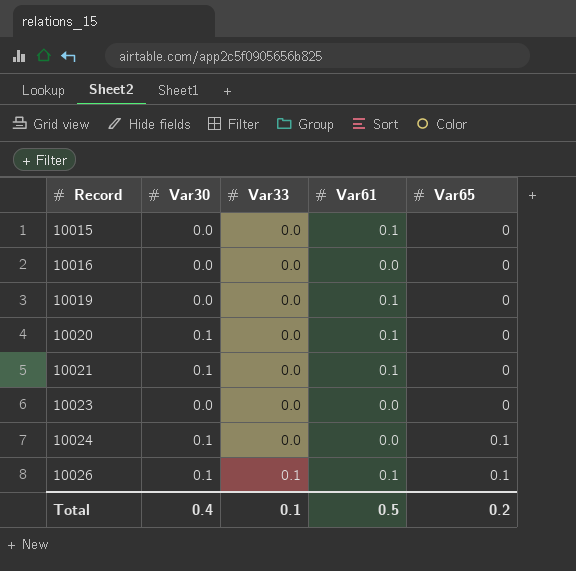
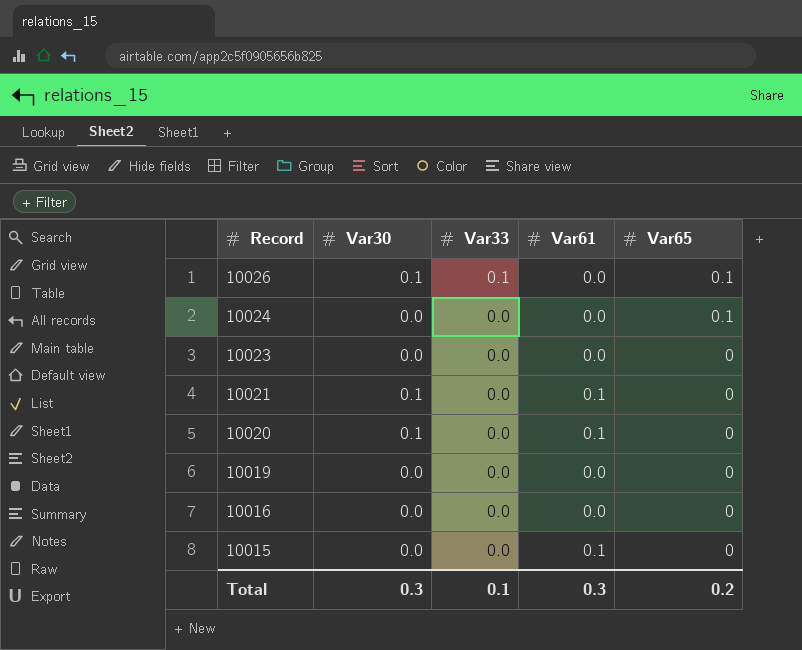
row order: Record ascending -> Record descending
10026 | Var61: 0.1 -> 0.0
10024 | Var30: 0.1 -> 0.0
10019 | Var61: 0.1 -> 0.0
Total | Var30: 0.4 -> 0.3
Total | Var61: 0.5 -> 0.3

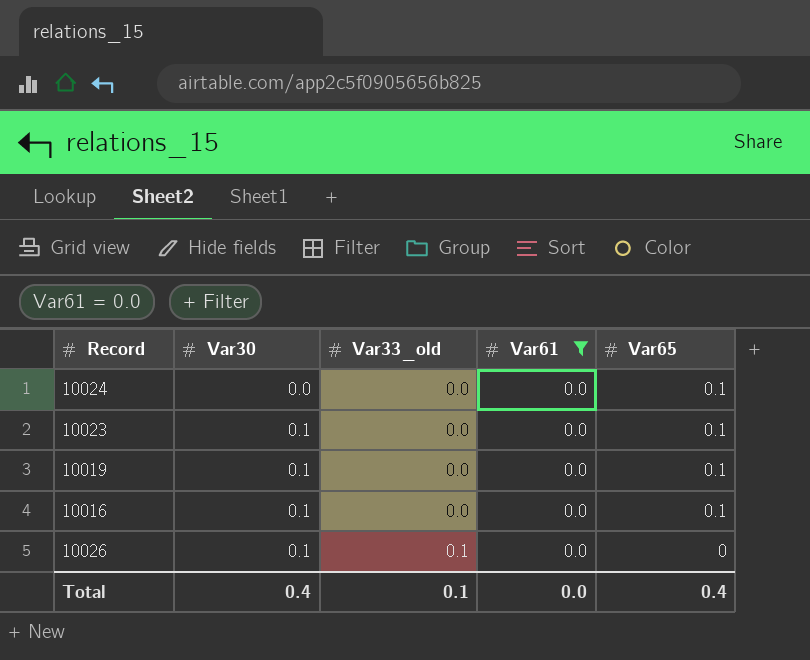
filter: none -> Var61 = 0.0
row order: Record descending -> Var30 ascending
column name: Var33 -> Var33_old
10023 | Var30: 0.0 -> 0.1
10023 | Var65: 0 -> 0.1
10019 | Var30: 0.0 -> 0.1
10019 | Var65: 0 -> 0.1
10016 | Var30: 0.0 -> 0.1
10016 | Var65: 0 -> 0.1
10026 | Var65: 0.1 -> 0
Total | Var30: 0.3 -> 0.4
Total | Var61: 0.3 -> 0.0
Total | Var65: 0.2 -> 0.4

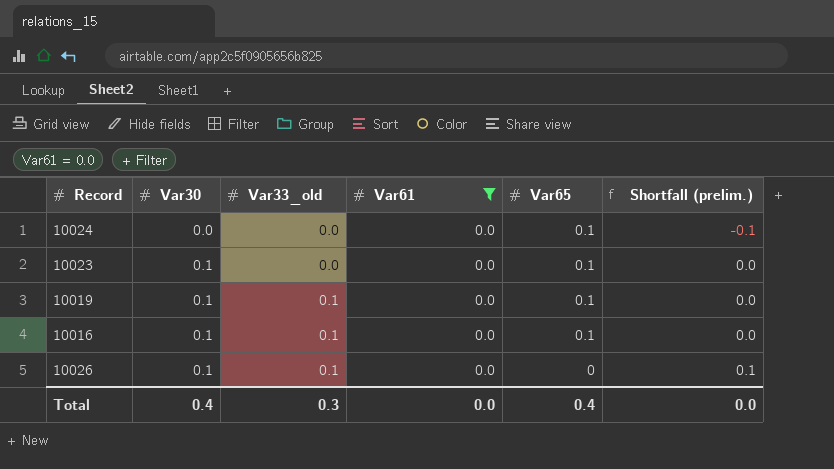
column Shortfall (prelim.) | formula: none -> [Var30] - [Var65]
10019 | Var33_old: 0.0 -> 0.1
10016 | Var33_old: 0.0 -> 0.1
Total | Var33_old: 0.1 -> 0.3

